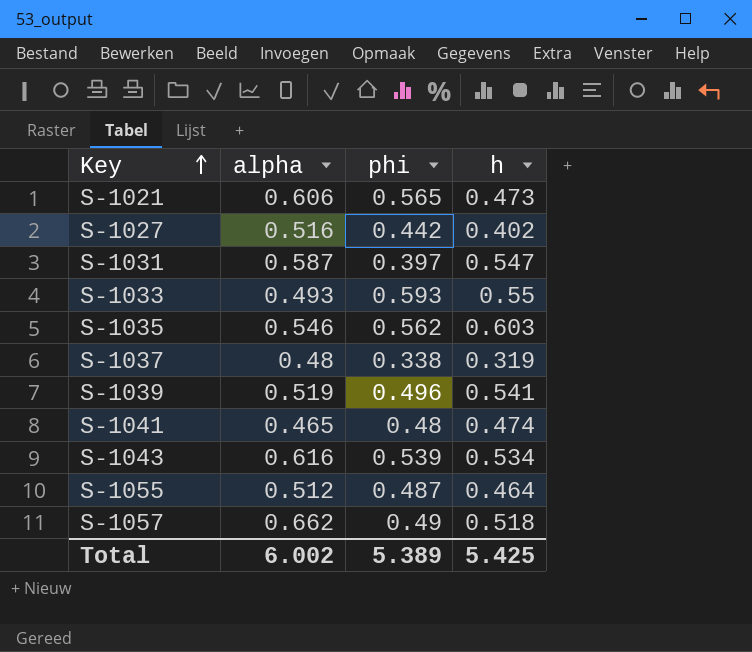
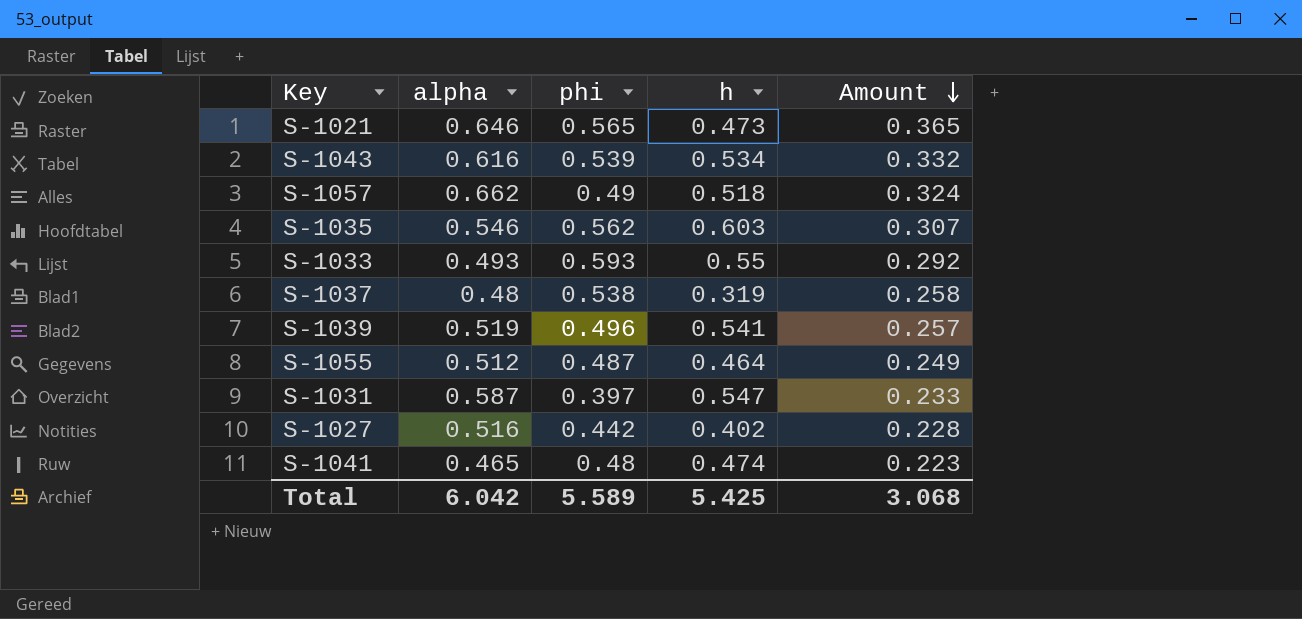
row order: Key ascending -> Amount descending
column Amount | formula: none -> [alpha] * [phi]
S-1021 | alpha: 0.606 -> 0.646
S-1037 | phi: 0.338 -> 0.538
Total | alpha: 6.002 -> 6.042
Total | phi: 5.389 -> 5.589

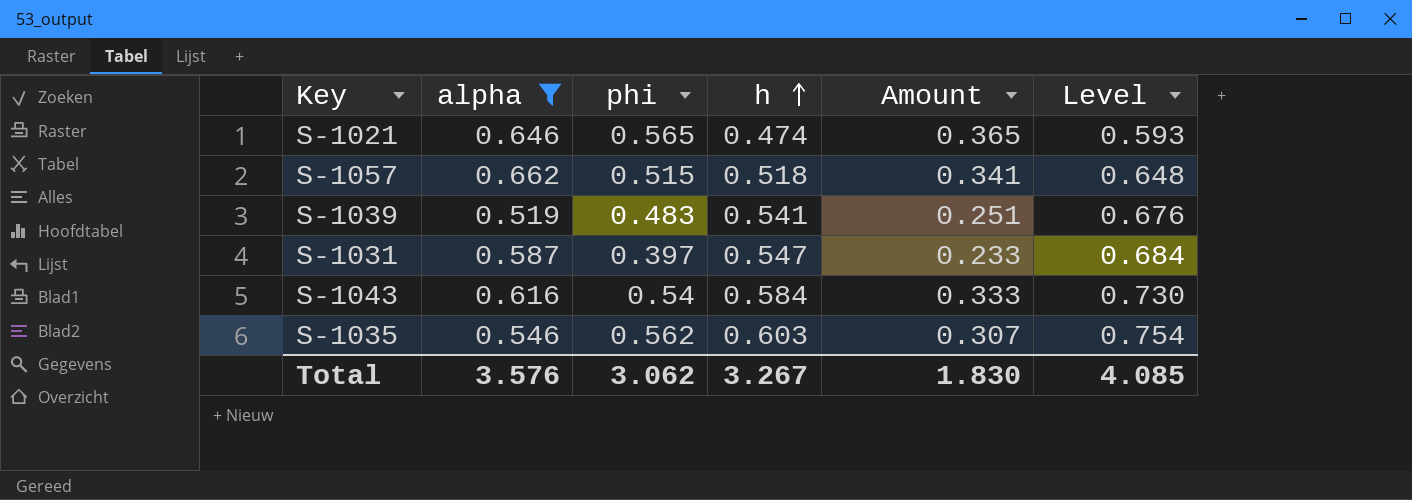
filter: none -> alpha >= 0.519
row order: Amount descending -> h ascending
column Level | formula: none -> [h] * 1.25
S-1021 | h: 0.473 -> 0.474
S-1057 | phi: 0.49 -> 0.515
S-1057 | Amount: 0.324 -> 0.341
S-1039 | phi: 0.496 -> 0.483
S-1039 | Amount: 0.257 -> 0.251
S-1043 | phi: 0.539 -> 0.54
S-1043 | h: 0.534 -> 0.584
S-1043 | Amount: 0.332 -> 0.333
Total | alpha: 6.042 -> 3.576
Total | phi: 5.589 -> 3.062
Total | h: 5.425 -> 3.267
Total | Amount: 3.068 -> 1.830

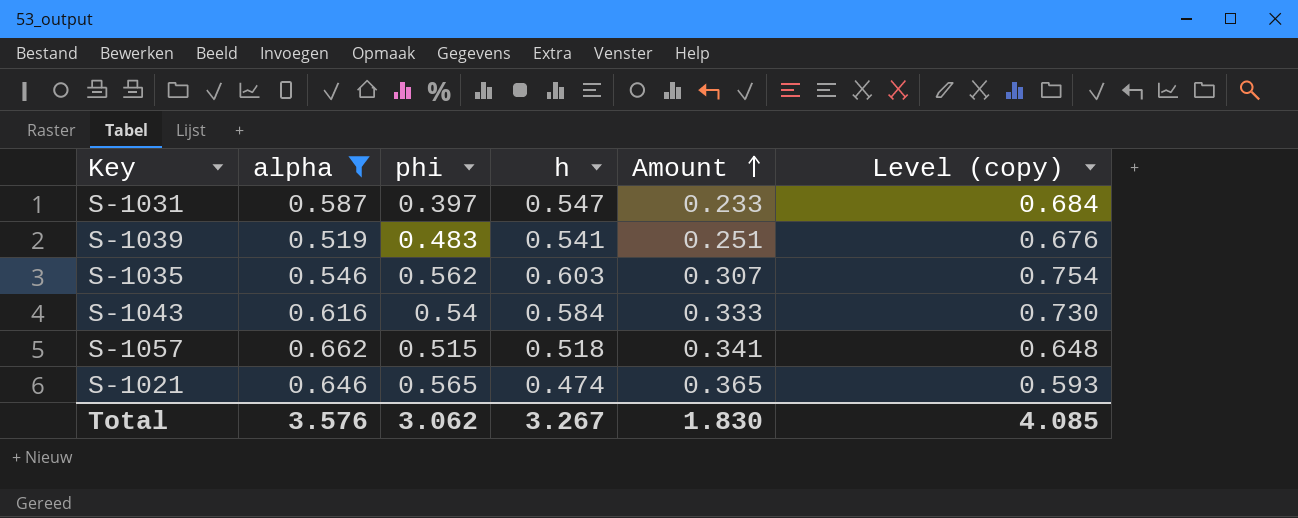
row order: h ascending -> Amount ascending
column name: Level -> Level (copy)

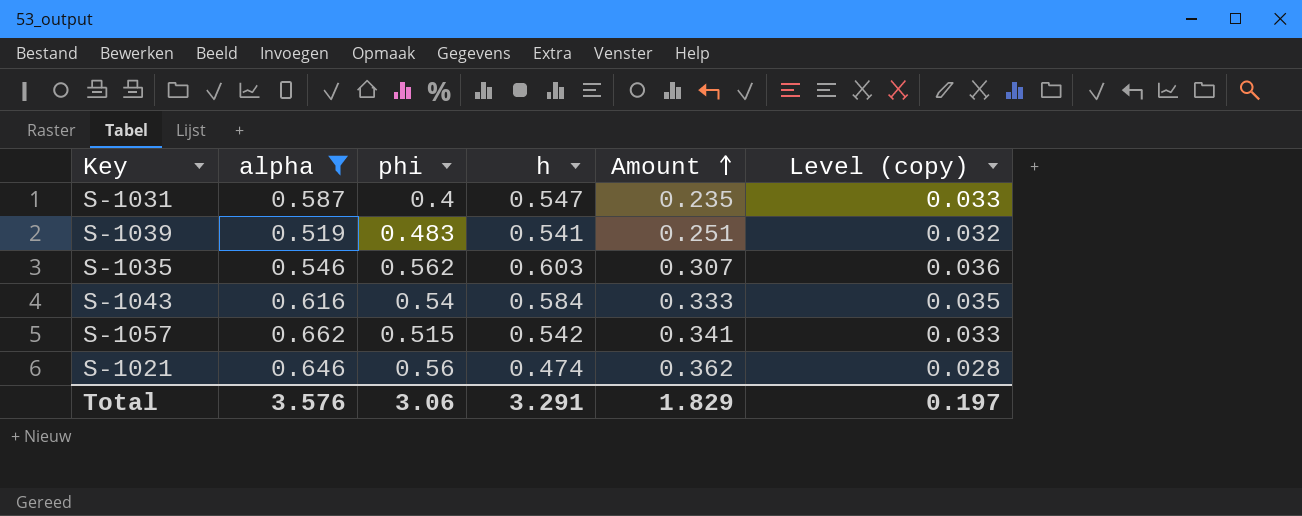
column Level (copy) | formula: [h] * 1.25 -> [h] * 0.06
S-1031 | phi: 0.397 -> 0.4
S-1031 | Amount: 0.233 -> 0.235
S-1057 | h: 0.518 -> 0.542
S-1021 | phi: 0.565 -> 0.56
S-1021 | Amount: 0.365 -> 0.362
Total | phi: 3.062 -> 3.06
Total | h: 3.267 -> 3.291
Total | Amount: 1.830 -> 1.829
Total | Level (copy): 4.085 -> 0.197

